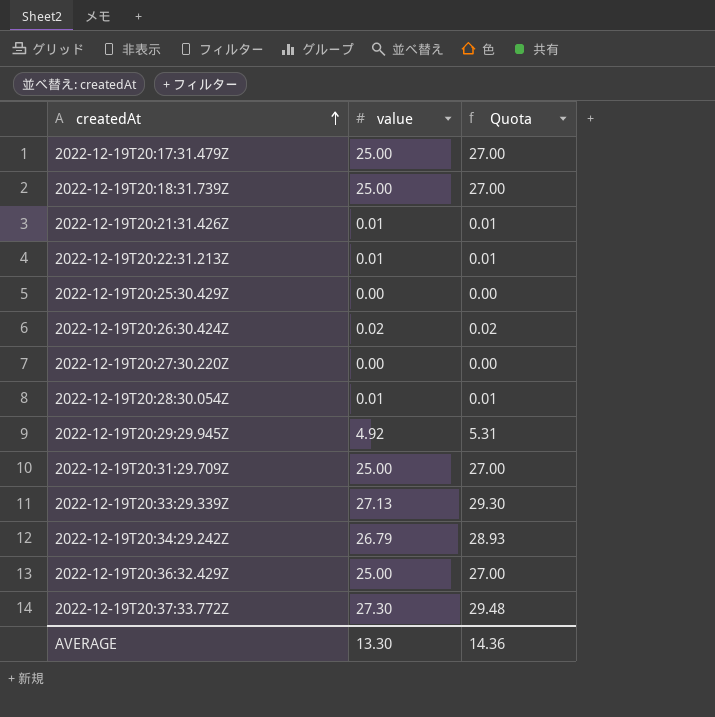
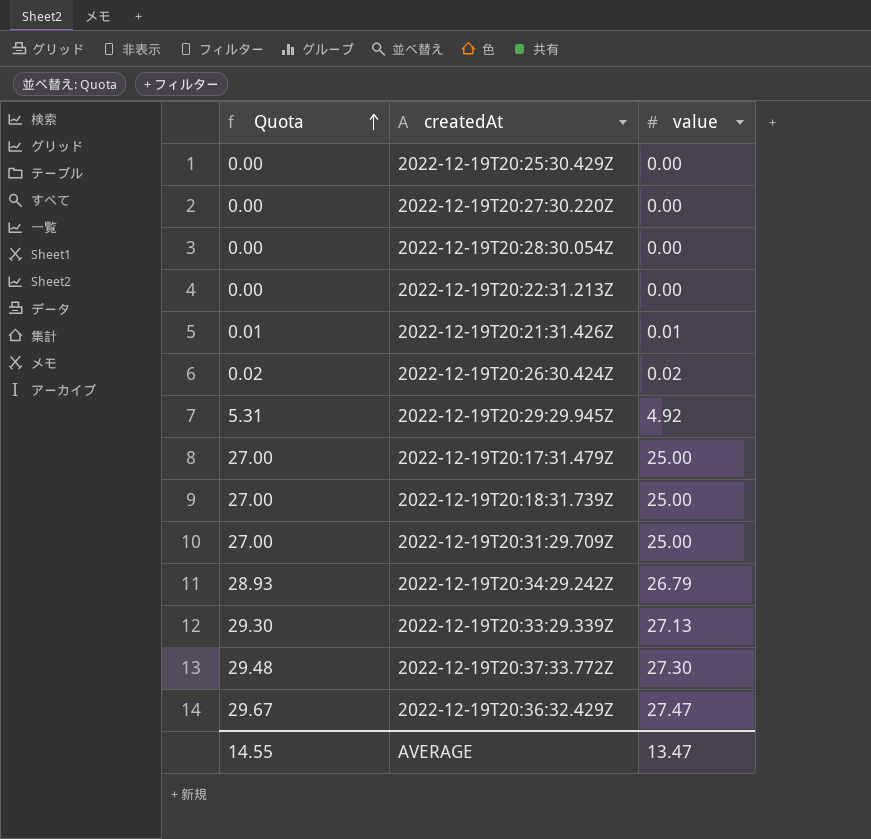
row order: createdAt ascending -> Quota ascending
column Quota | position: 3 -> 1
2022-12-19T20:28:30.054Z | Quota: 0.01 -> 0.00
2022-12-19T20:28:30.054Z | value: 0.01 -> 0.00
2022-12-19T20:22:31.213Z | Quota: 0.01 -> 0.00
2022-12-19T20:22:31.213Z | value: 0.01 -> 0.00
2022-12-19T20:36:32.429Z | Quota: 27.00 -> 29.67
2022-12-19T20:36:32.429Z | value: 25.00 -> 27.47
AVERAGE | Quota: 14.36 -> 14.55
AVERAGE | value: 13.30 -> 13.47

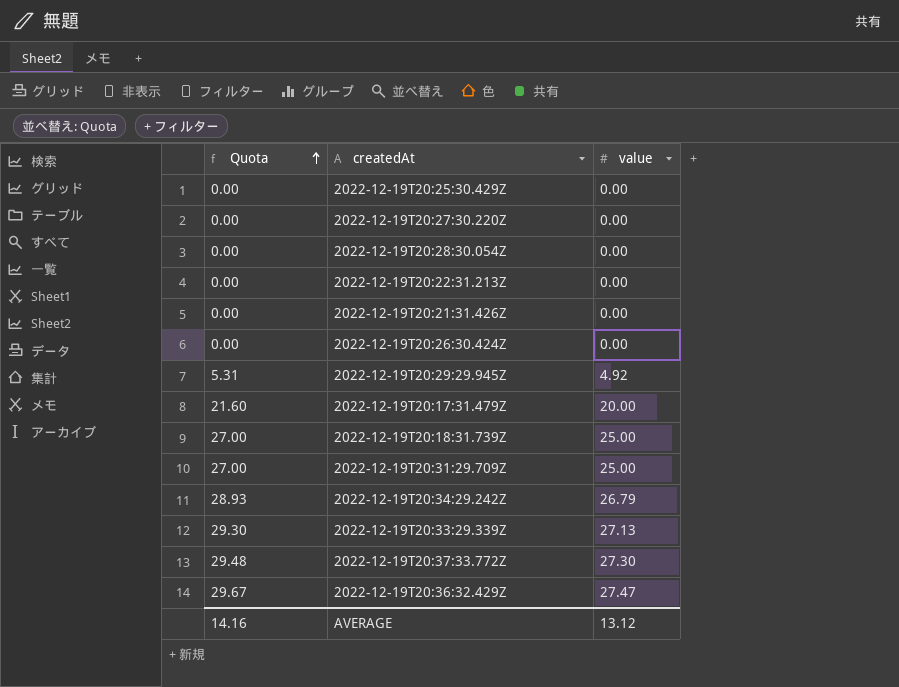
2022-12-19T20:21:31.426Z | Quota: 0.01 -> 0.00
2022-12-19T20:21:31.426Z | value: 0.01 -> 0.00
2022-12-19T20:26:30.424Z | Quota: 0.02 -> 0.00
2022-12-19T20:26:30.424Z | value: 0.02 -> 0.00
2022-12-19T20:17:31.479Z | Quota: 27.00 -> 21.60
2022-12-19T20:17:31.479Z | value: 25.00 -> 20.00
AVERAGE | Quota: 14.55 -> 14.16
AVERAGE | value: 13.47 -> 13.12

